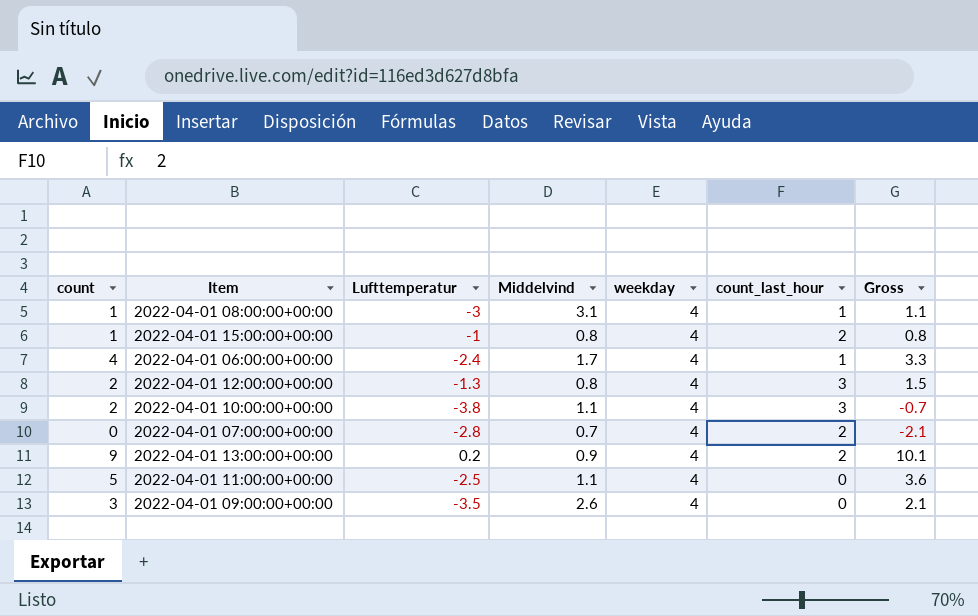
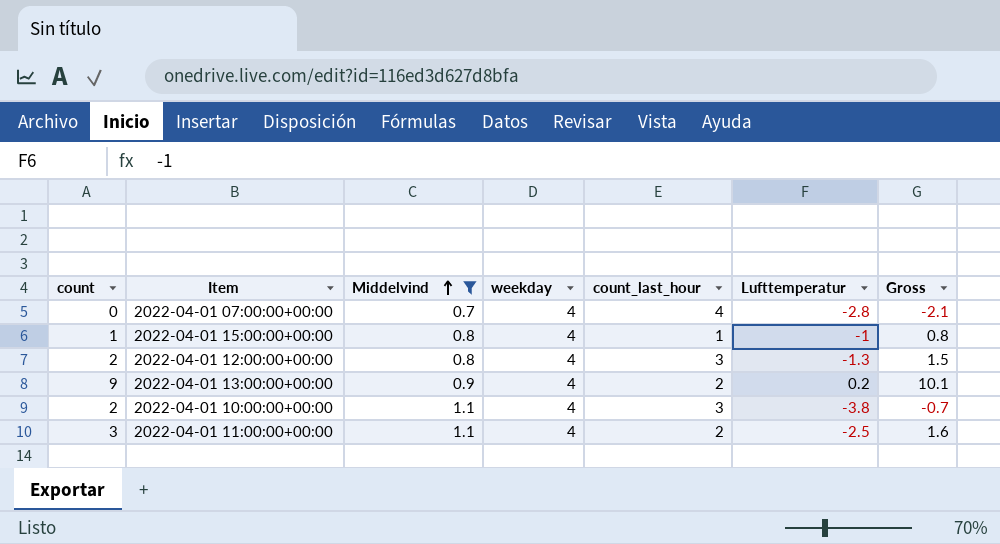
filter: none -> Middelvind <= 1.1
row order: none -> Middelvind ascending
column Lufttemperatur | position: 3 -> 6
2022-04-01 07:00:00+00:00 | count_last_hour: 2 -> 4
2022-04-01 15:00:00+00:00 | count_last_hour: 2 -> 1
2022-04-01 11:00:00+00:00 | count: 5 -> 3
2022-04-01 11:00:00+00:00 | count_last_hour: 0 -> 2
2022-04-01 11:00:00+00:00 | Gross: 3.6 -> 1.6

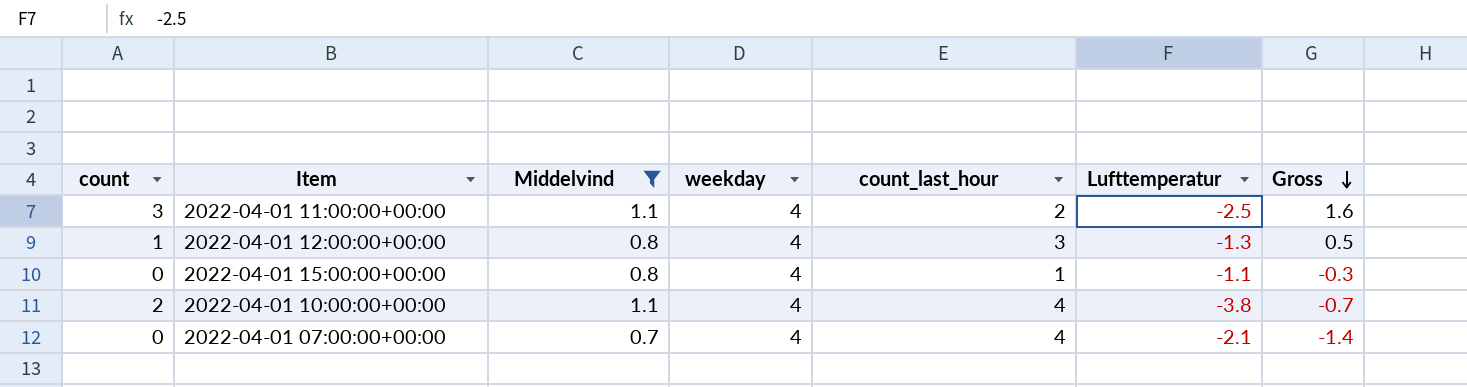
row order: Middelvind ascending -> Gross descending
row 2022-04-01 13:00:00+00:00: 9 | 0.9 | 4 | 2 | 0.2 | 10.1 -> none
2022-04-01 12:00:00+00:00 | count: 2 -> 1
2022-04-01 12:00:00+00:00 | Gross: 1.5 -> 0.5
2022-04-01 15:00:00+00:00 | count: 1 -> 0
2022-04-01 15:00:00+00:00 | Lufttemperatur: -1 -> -1.1
2022-04-01 15:00:00+00:00 | Gross: 0.8 -> -0.3
2022-04-01 10:00:00+00:00 | count_last_hour: 3 -> 4
2022-04-01 07:00:00+00:00 | Lufttemperatur: -2.8 -> -2.1
2022-04-01 07:00:00+00:00 | Gross: -2.1 -> -1.4

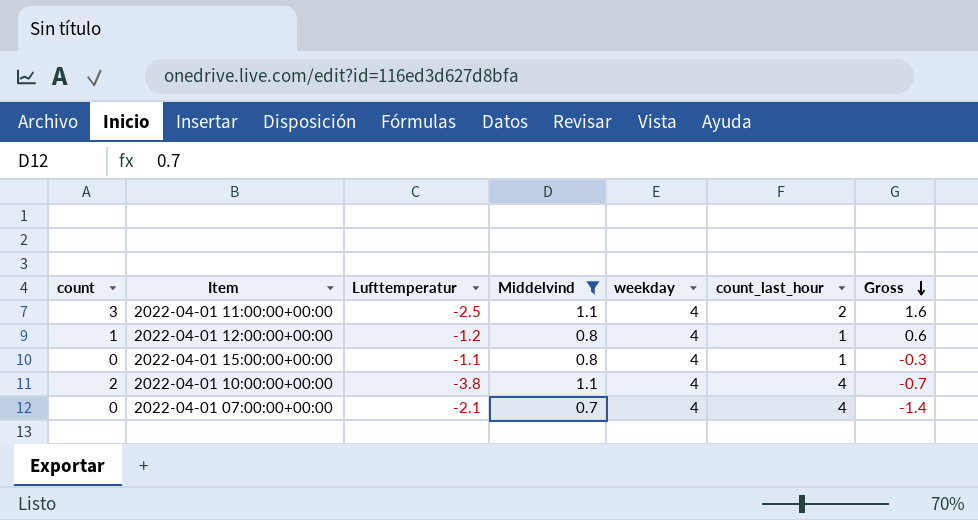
column Lufttemperatur | position: 6 -> 3
2022-04-01 12:00:00+00:00 | Lufttemperatur: -1.3 -> -1.2
2022-04-01 12:00:00+00:00 | count_last_hour: 3 -> 1
2022-04-01 12:00:00+00:00 | Gross: 0.5 -> 0.6

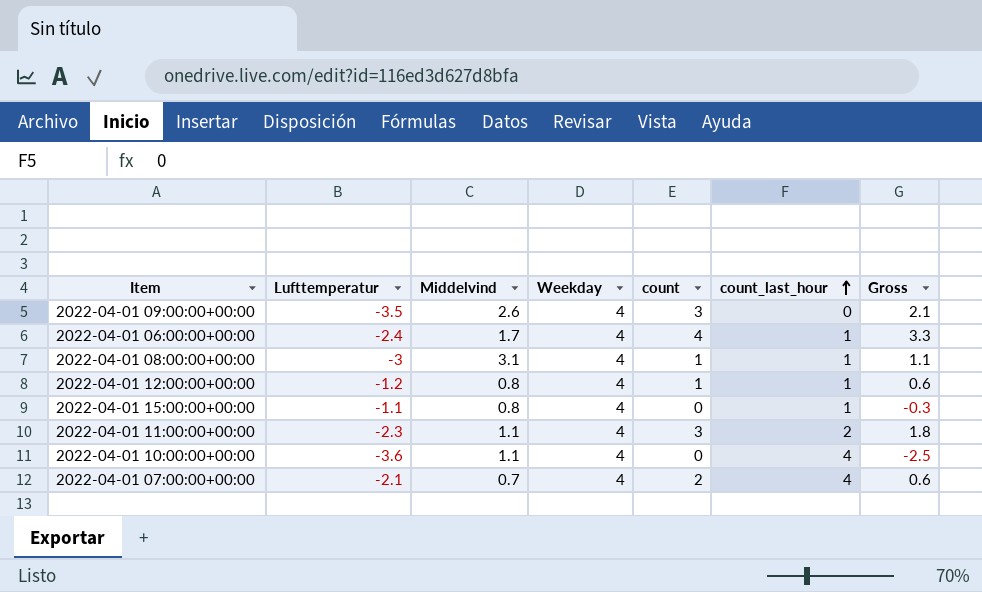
filter: Middelvind <= 1.1 -> none
row order: Gross descending -> count_last_hour ascending
column name: weekday -> Weekday
column count | position: 1 -> 5
2022-04-01 11:00:00+00:00 | Lufttemperatur: -2.5 -> -2.3
2022-04-01 11:00:00+00:00 | Gross: 1.6 -> 1.8
2022-04-01 10:00:00+00:00 | Lufttemperatur: -3.8 -> -3.6
2022-04-01 10:00:00+00:00 | count: 2 -> 0
2022-04-01 10:00:00+00:00 | Gross: -0.7 -> -2.5
2022-04-01 07:00:00+00:00 | count: 0 -> 2
2022-04-01 07:00:00+00:00 | Gross: -1.4 -> 0.6

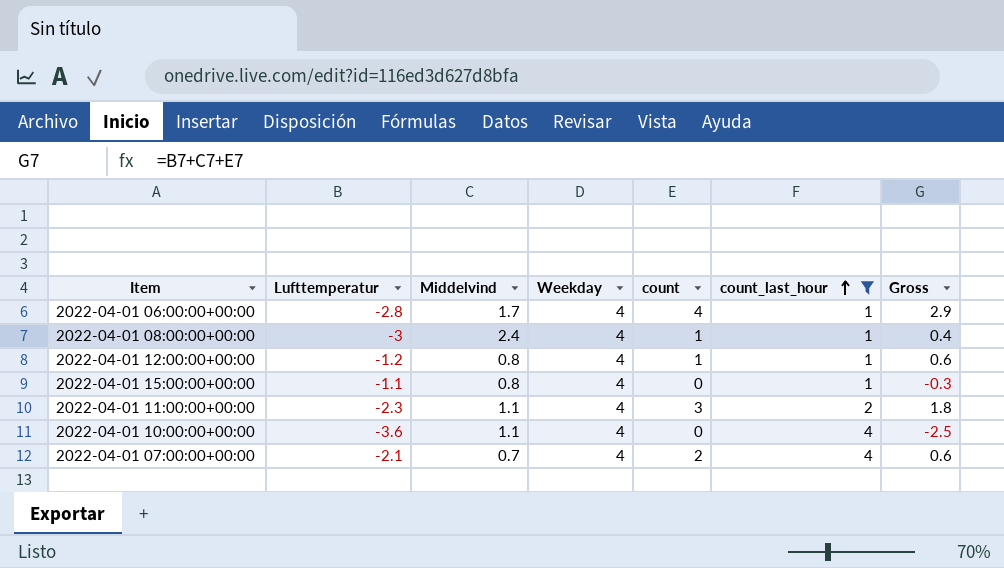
filter: none -> count_last_hour != 0
2022-04-01 06:00:00+00:00 | Lufttemperatur: -2.4 -> -2.8
2022-04-01 06:00:00+00:00 | Gross: 3.3 -> 2.9
2022-04-01 08:00:00+00:00 | Middelvind: 3.1 -> 2.4
2022-04-01 08:00:00+00:00 | Gross: 1.1 -> 0.4

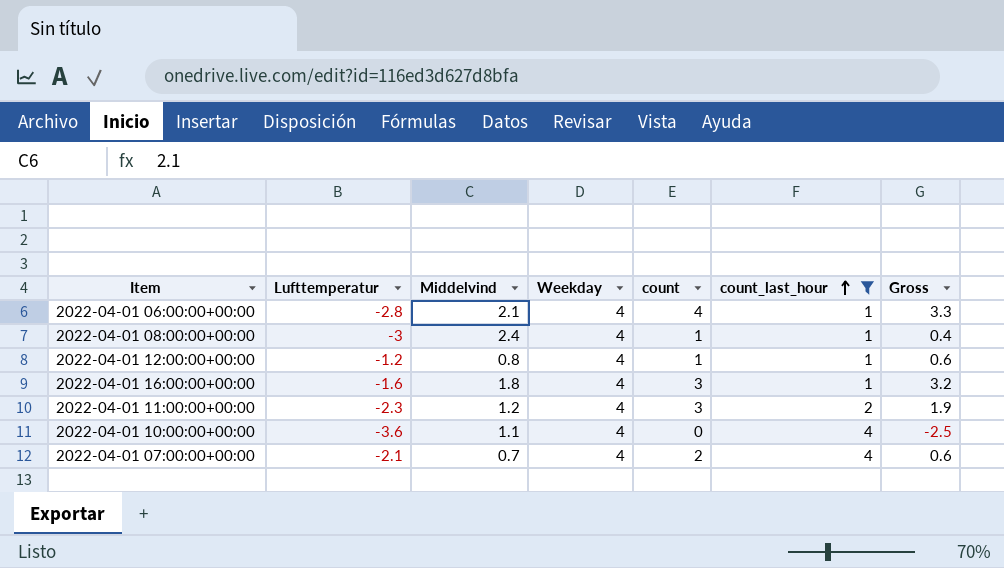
row 2022-04-01 15:00:00+00:00: -1.1 | 0.8 | 4 | 0 | 1 | -0.3 -> none
2022-04-01 06:00:00+00:00 | Middelvind: 1.7 -> 2.1
2022-04-01 06:00:00+00:00 | Gross: 2.9 -> 3.3
row 2022-04-01 16:00:00+00:00: none -> -1.6 | 1.8 | 4 | 3 | 1 | 3.2
2022-04-01 11:00:00+00:00 | Middelvind: 1.1 -> 1.2
2022-04-01 11:00:00+00:00 | Gross: 1.8 -> 1.9

